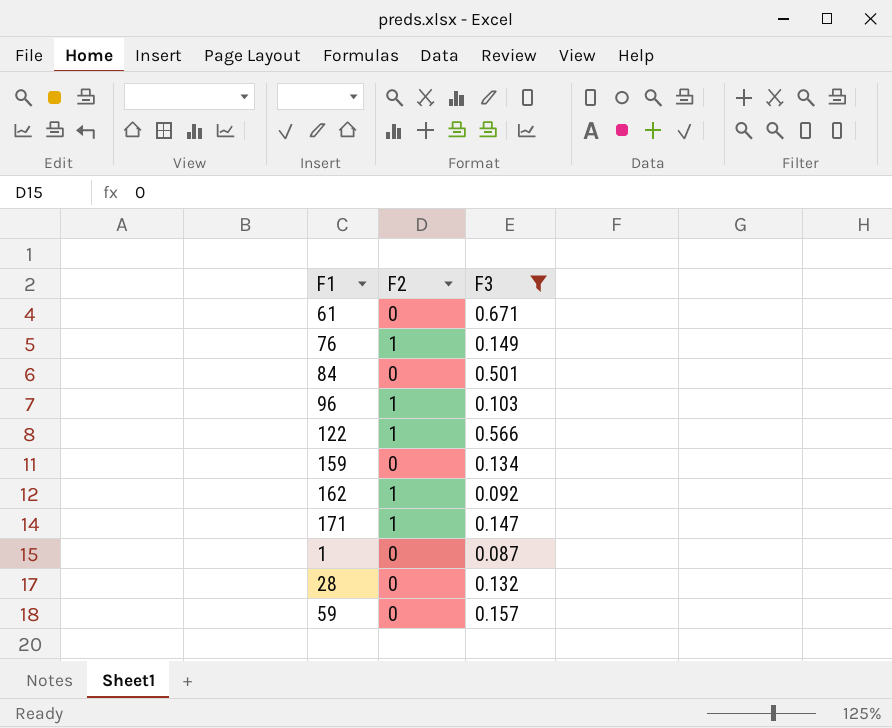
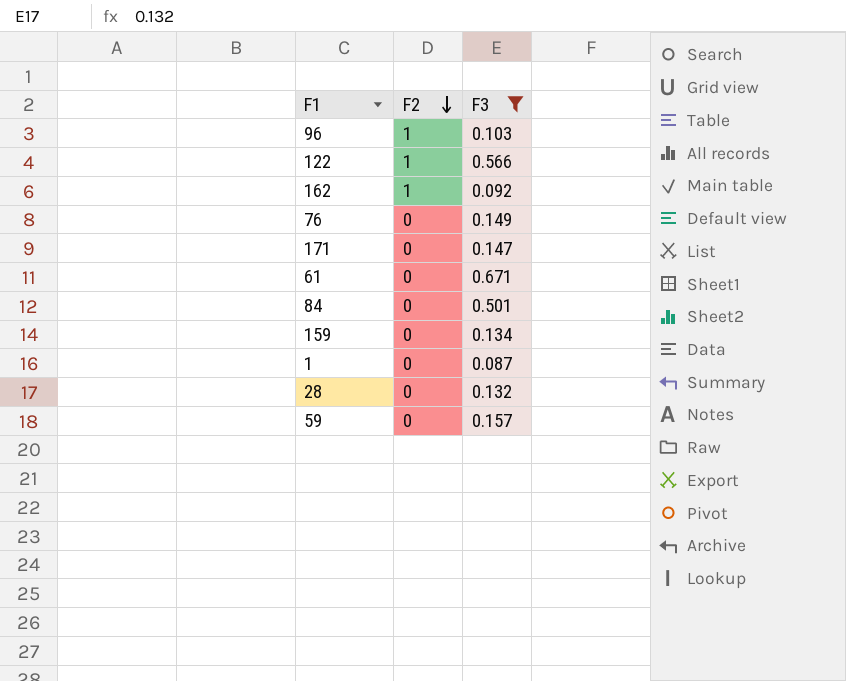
row order: none -> F2 descending
76 | F2: 1 -> 0
171 | F2: 1 -> 0

